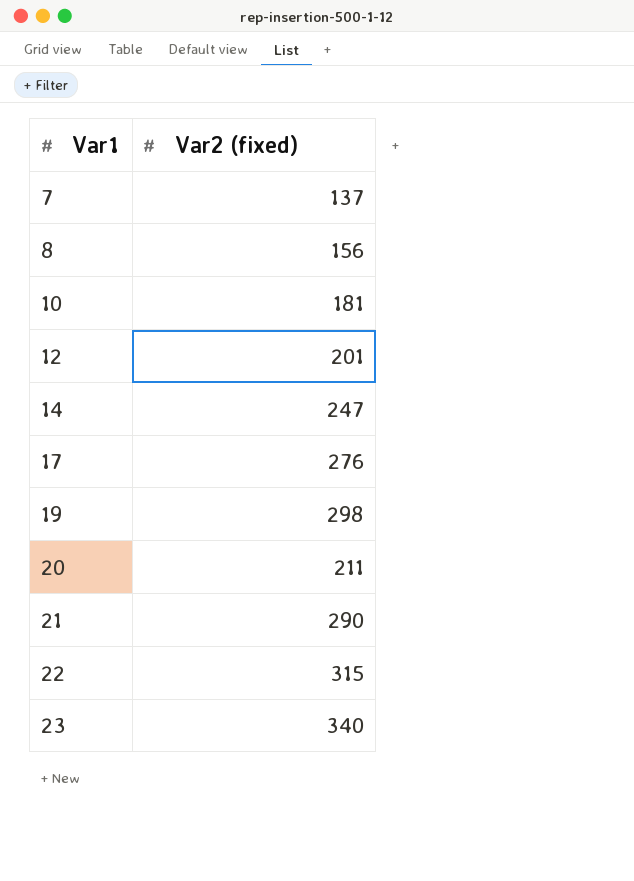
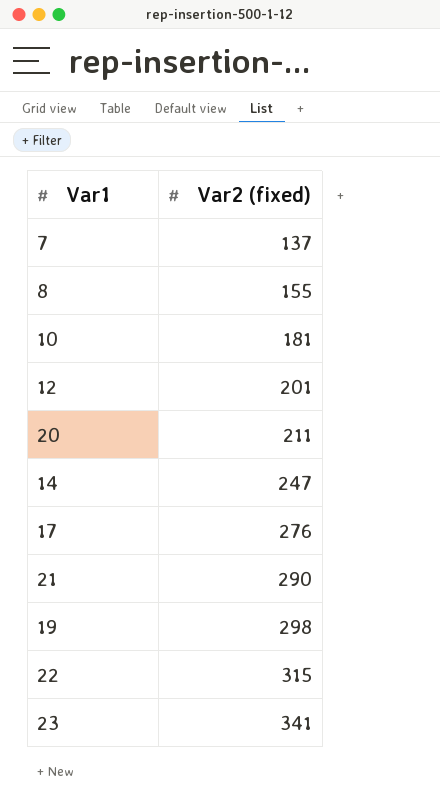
row order: Var1 ascending -> Var2 (fixed) ascending
8 | Var2 (fixed): 156 -> 155
23 | Var2 (fixed): 340 -> 341

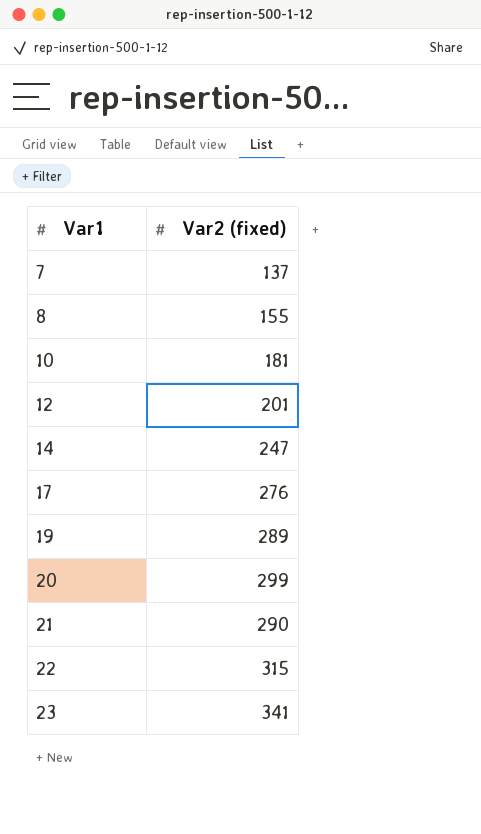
row order: Var2 (fixed) ascending -> Var1 ascending
19 | Var2 (fixed): 298 -> 289
20 | Var2 (fixed): 211 -> 299

